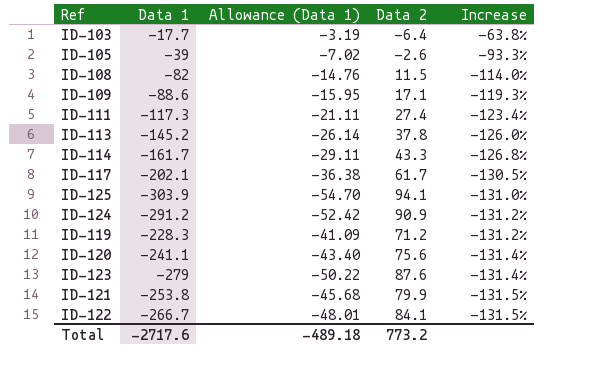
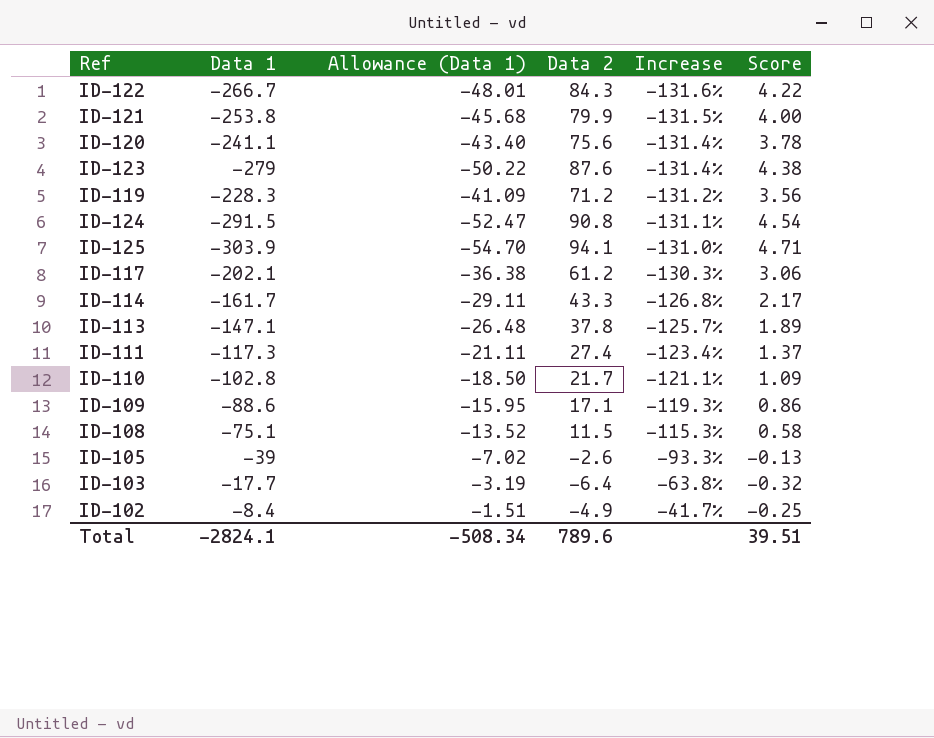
row order: Increase descending -> Increase ascending
column Score | formula: none -> [Data 2] * 0.05
ID-122 | Data 2: 84.1 -> 84.3
ID-122 | Increase: -131.5% -> -131.6%
ID-124 | Data 1: -291.2 -> -291.5
ID-124 | Allowance (Data 1): -52.42 -> -52.47
ID-124 | Data 2: 90.9 -> 90.8
ID-124 | Increase: -131.2% -> -131.1%
ID-117 | Data 2: 61.7 -> 61.2
ID-117 | Increase: -130.5% -> -130.3%
ID-113 | Data 1: -145.2 -> -147.1
ID-113 | Allowance (Data 1): -26.14 -> -26.48
ID-113 | Increase: -126.0% -> -125.7%
row ID-110: none -> -102.8 | -18.50 | 21.7 | -121.1% | 1.09
ID-108 | Data 1: -82 -> -75.1
ID-108 | Allowance (Data 1): -14.76 -> -13.52
ID-108 | Increase: -114.0% -> -115.3%
row ID-102: none -> -8.4 | -1.51 | -4.9 | -41.7% | -0.25
Total | Data 1: -2717.6 -> -2824.1
Total | Allowance (Data 1): -489.18 -> -508.34
Total | Data 2: 773.2 -> 789.6

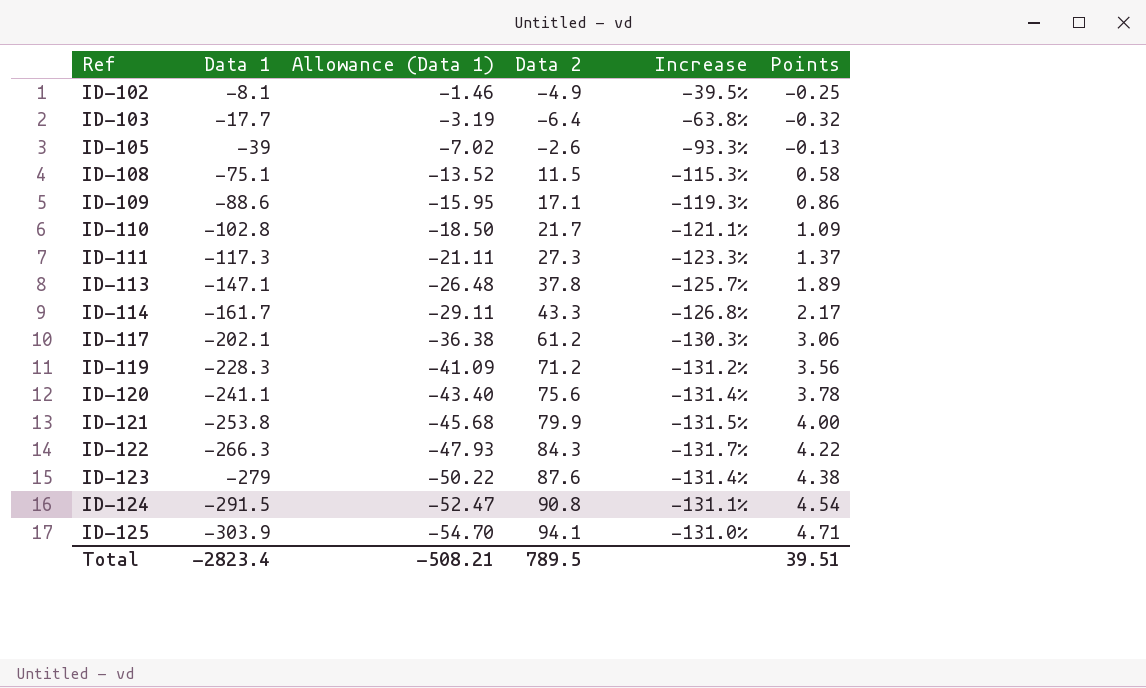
row order: Increase ascending -> Ref ascending
column name: Score -> Points
ID-102 | Data 1: -8.4 -> -8.1
ID-102 | Allowance (Data 1): -1.51 -> -1.46
ID-102 | Increase: -41.7% -> -39.5%
ID-111 | Data 2: 27.4 -> 27.3
ID-111 | Increase: -123.4% -> -123.3%
ID-122 | Data 1: -266.7 -> -266.3
ID-122 | Allowance (Data 1): -48.01 -> -47.93
ID-122 | Increase: -131.6% -> -131.7%
Total | Data 1: -2824.1 -> -2823.4
Total | Allowance (Data 1): -508.34 -> -508.21
Total | Data 2: 789.6 -> 789.5

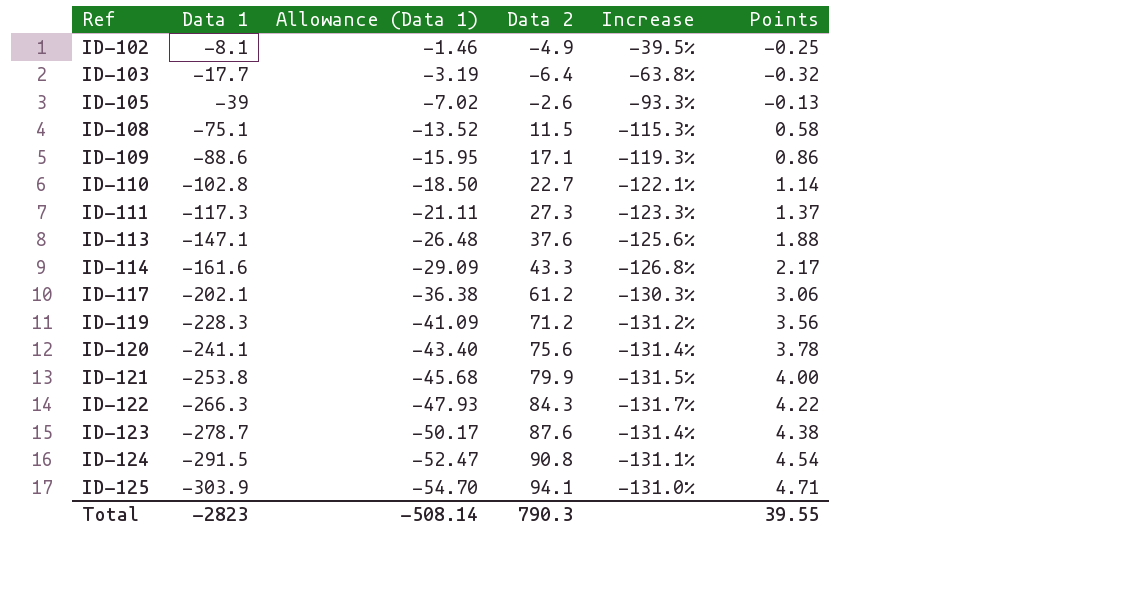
ID-110 | Data 2: 21.7 -> 22.7
ID-110 | Increase: -121.1% -> -122.1%
ID-110 | Points: 1.09 -> 1.14
ID-113 | Data 2: 37.8 -> 37.6
ID-113 | Increase: -125.7% -> -125.6%
ID-113 | Points: 1.89 -> 1.88
ID-114 | Data 1: -161.7 -> -161.6
ID-114 | Allowance (Data 1): -29.11 -> -29.09
ID-123 | Data 1: -279 -> -278.7
ID-123 | Allowance (Data 1): -50.22 -> -50.17
Total | Data 1: -2823.4 -> -2823
Total | Allowance (Data 1): -508.21 -> -508.14
Total | Data 2: 789.5 -> 790.3
Total | Points: 39.51 -> 39.55

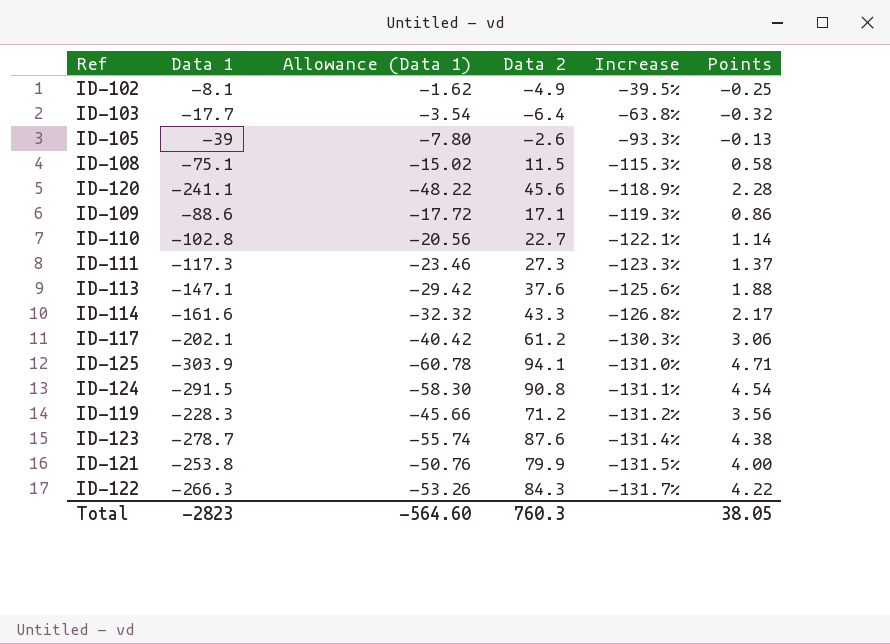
row order: Ref ascending -> Increase descending
column Allowance (Data 1) | formula: [Data 1] * 0.18 -> [Data 1] * 0.2
ID-120 | Data 2: 75.6 -> 45.6
ID-120 | Increase: -131.4% -> -118.9%
ID-120 | Points: 3.78 -> 2.28
Total | Allowance (Data 1): -508.14 -> -564.60
Total | Data 2: 790.3 -> 760.3
Total | Points: 39.55 -> 38.05

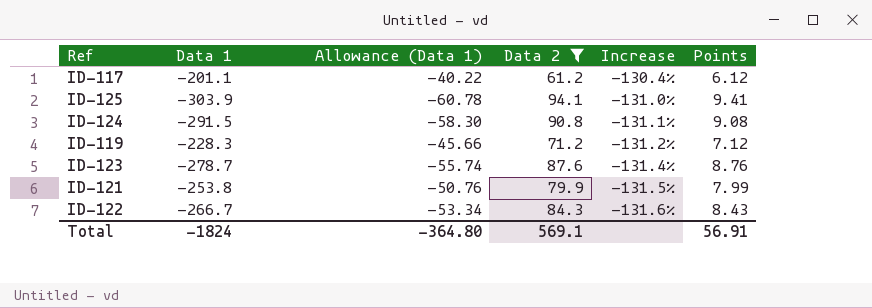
filter: none -> Data 2 >= 61.2
column Points | formula: [Data 2] * 0.05 -> [Data 2] * 0.1
ID-117 | Data 1: -202.1 -> -201.1
ID-117 | Allowance (Data 1): -40.42 -> -40.22
ID-117 | Increase: -130.3% -> -130.4%
ID-122 | Data 1: -266.3 -> -266.7
ID-122 | Allowance (Data 1): -53.26 -> -53.34
ID-122 | Increase: -131.7% -> -131.6%
Total | Data 1: -2823 -> -1824
Total | Allowance (Data 1): -564.60 -> -364.80
Total | Data 2: 760.3 -> 569.1
Total | Points: 38.05 -> 56.91

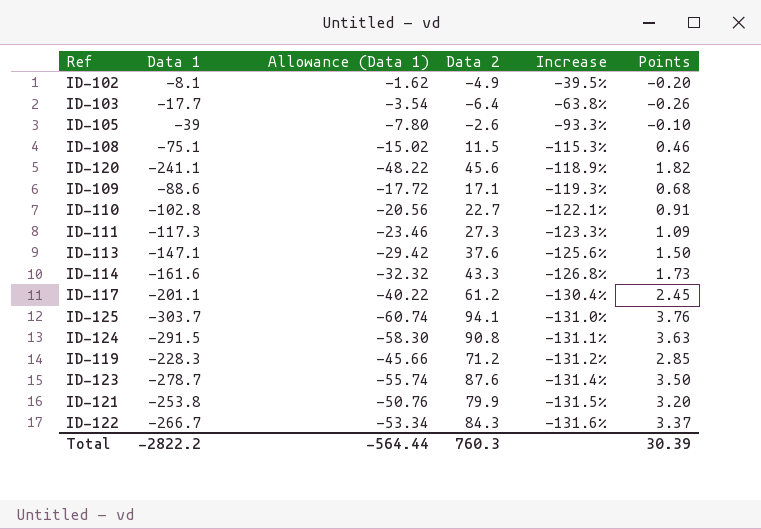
filter: Data 2 >= 61.2 -> none
column Points | formula: [Data 2] * 0.1 -> [Data 2] * 0.04
ID-125 | Data 1: -303.9 -> -303.7
ID-125 | Allowance (Data 1): -60.78 -> -60.74
Total | Data 1: -1824 -> -2822.2
Total | Allowance (Data 1): -364.80 -> -564.44
Total | Data 2: 569.1 -> 760.3
Total | Points: 56.91 -> 30.39

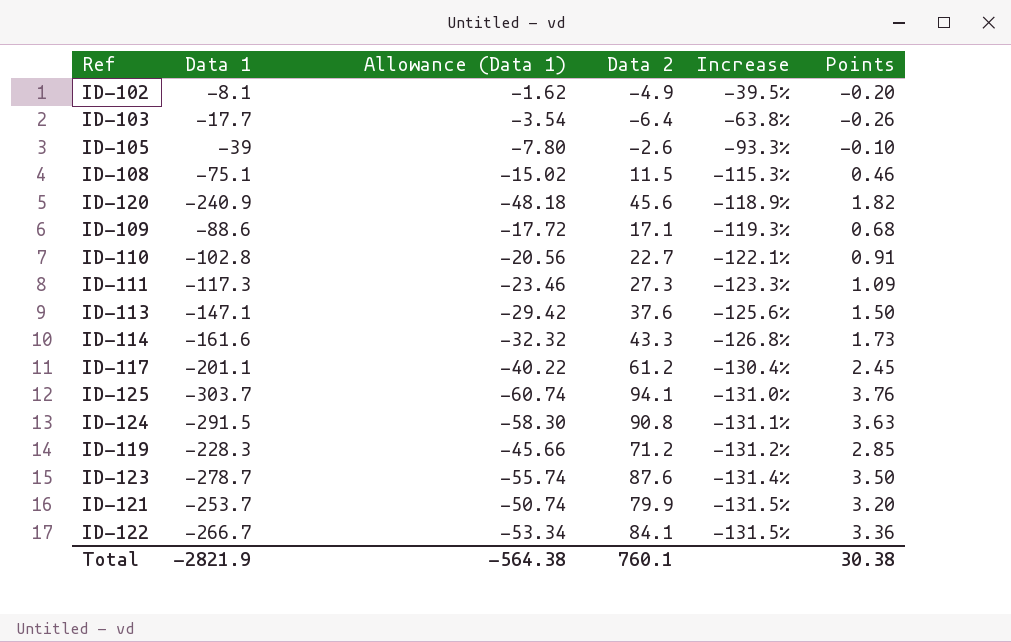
ID-120 | Data 1: -241.1 -> -240.9
ID-120 | Allowance (Data 1): -48.22 -> -48.18
ID-121 | Data 1: -253.8 -> -253.7
ID-121 | Allowance (Data 1): -50.76 -> -50.74
ID-122 | Data 2: 84.3 -> 84.1
ID-122 | Increase: -131.6% -> -131.5%
ID-122 | Points: 3.37 -> 3.36
Total | Data 1: -2822.2 -> -2821.9
Total | Allowance (Data 1): -564.44 -> -564.38
Total | Data 2: 760.3 -> 760.1
Total | Points: 30.39 -> 30.38

